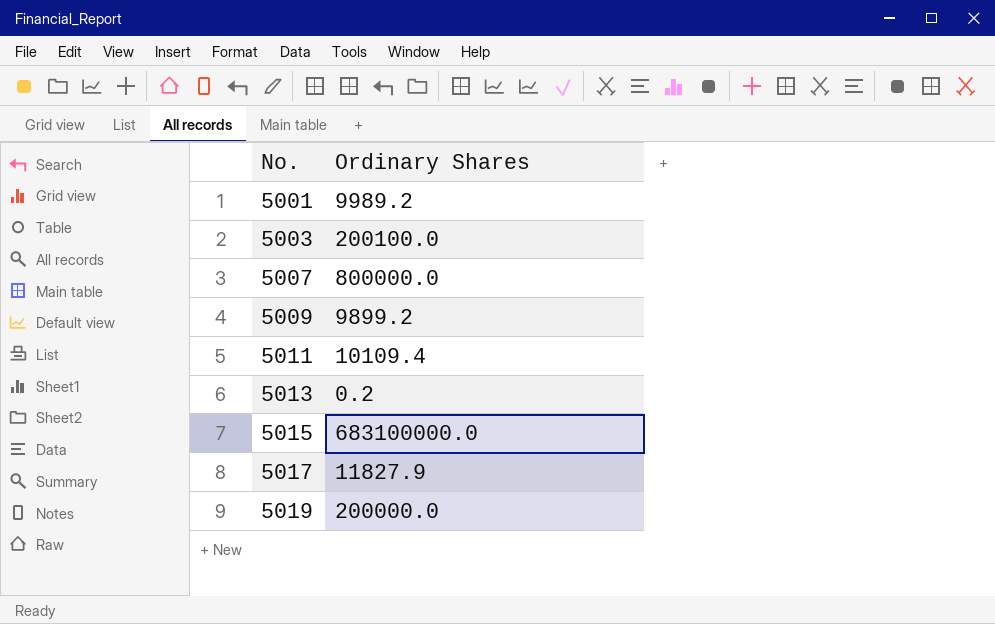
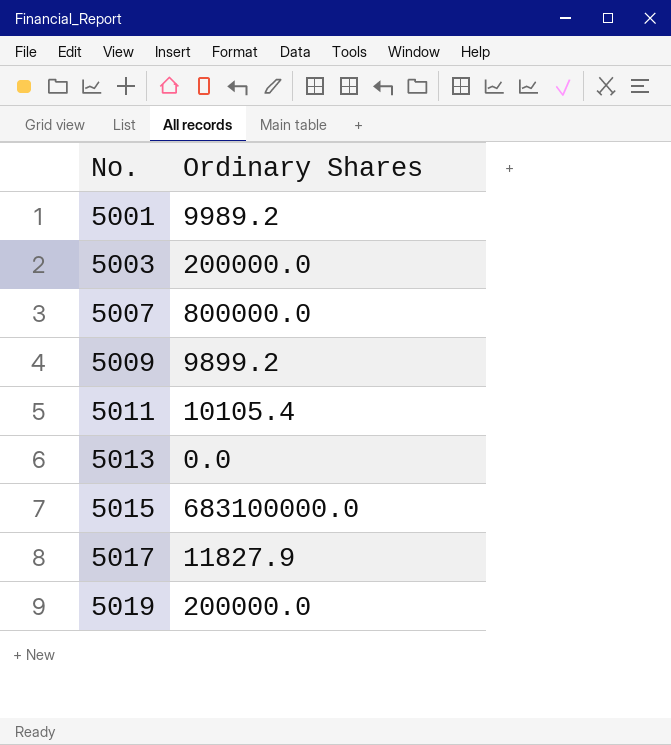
5003 | Ordinary Shares: 200100.0 -> 200000.0
5011 | Ordinary Shares: 10109.4 -> 10105.4
5013 | Ordinary Shares: 0.2 -> 0.0

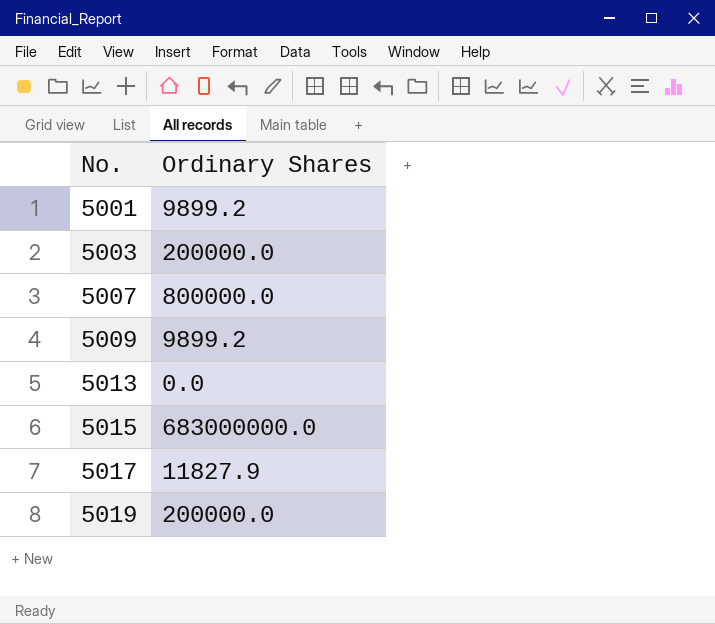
row 5011: 10105.4 -> none
5001 | Ordinary Shares: 9989.2 -> 9899.2
5015 | Ordinary Shares: 683100000.0 -> 683000000.0

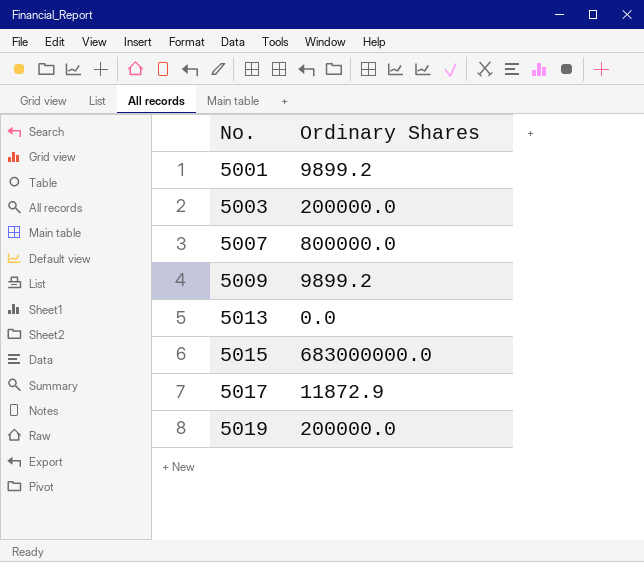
5017 | Ordinary Shares: 11827.9 -> 11872.9

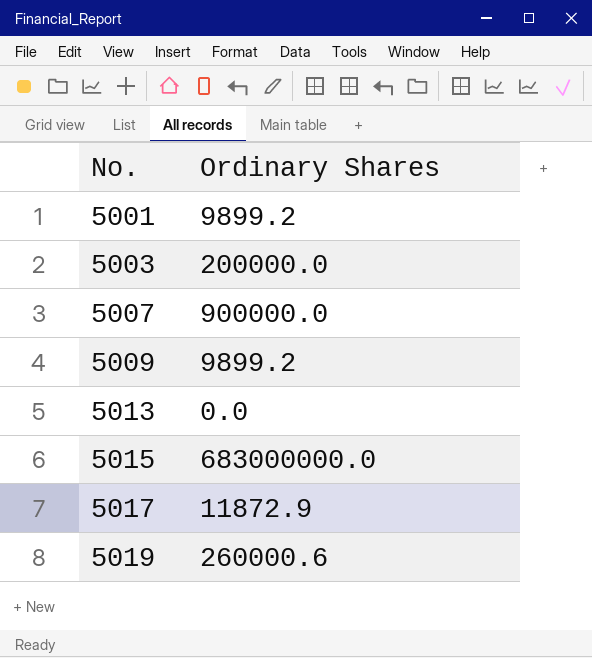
5007 | Ordinary Shares: 800000.0 -> 900000.0
5019 | Ordinary Shares: 200000.0 -> 260000.6

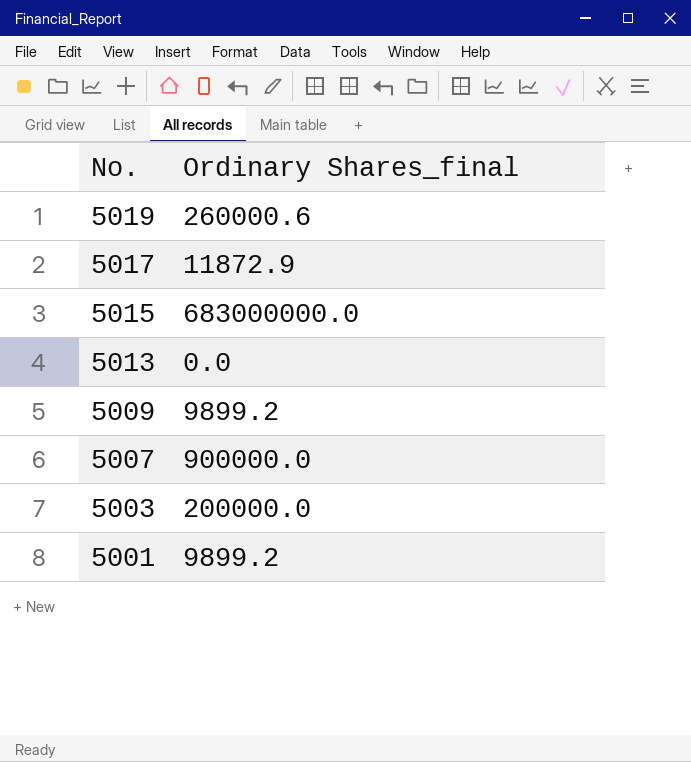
row order: No. ascending -> No. descending
column name: Ordinary Shares -> Ordinary Shares_final

